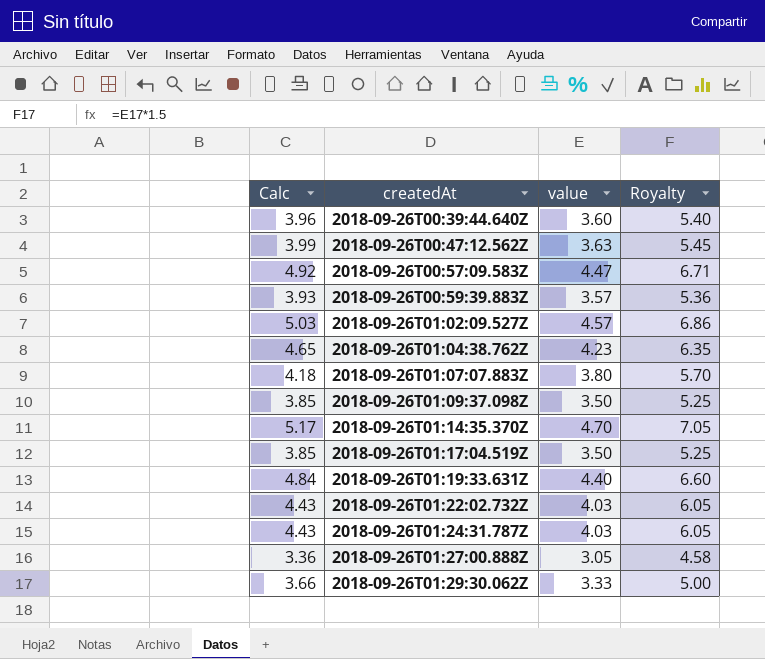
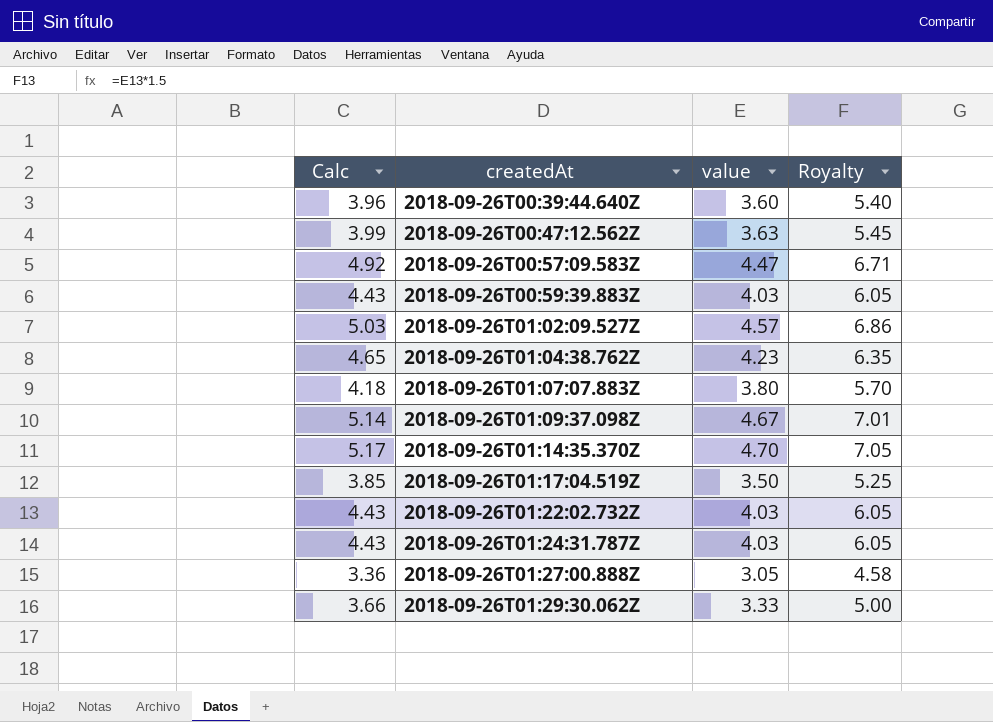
row 2018-09-26T01:19:33.631Z: 4.84 | 4.40 | 6.60 -> none
2018-09-26T00:59:39.883Z | Calc: 3.93 -> 4.43
2018-09-26T00:59:39.883Z | value: 3.57 -> 4.03
2018-09-26T00:59:39.883Z | Royalty: 5.36 -> 6.05
2018-09-26T01:09:37.098Z | Calc: 3.85 -> 5.14
2018-09-26T01:09:37.098Z | value: 3.50 -> 4.67
2018-09-26T01:09:37.098Z | Royalty: 5.25 -> 7.01

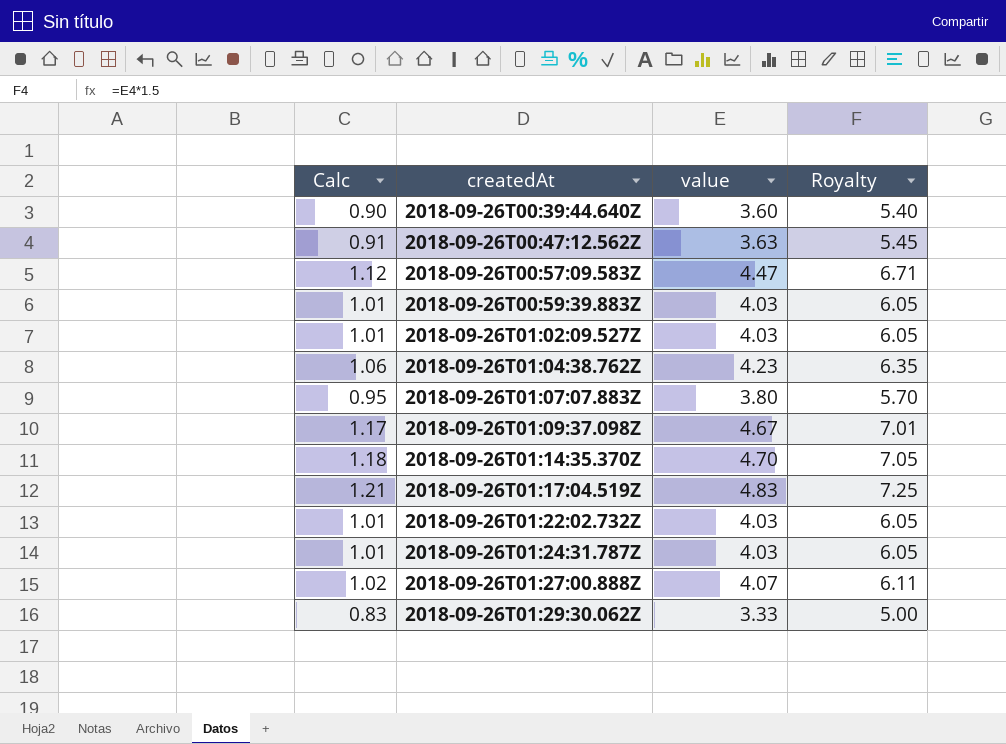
column Calc | formula: [value] * 1.1 -> [value] * 0.25
2018-09-26T01:02:09.527Z | value: 4.57 -> 4.03
2018-09-26T01:02:09.527Z | Royalty: 6.86 -> 6.05
2018-09-26T01:17:04.519Z | value: 3.50 -> 4.83
2018-09-26T01:17:04.519Z | Royalty: 5.25 -> 7.25
2018-09-26T01:27:00.888Z | value: 3.05 -> 4.07
2018-09-26T01:27:00.888Z | Royalty: 4.58 -> 6.11

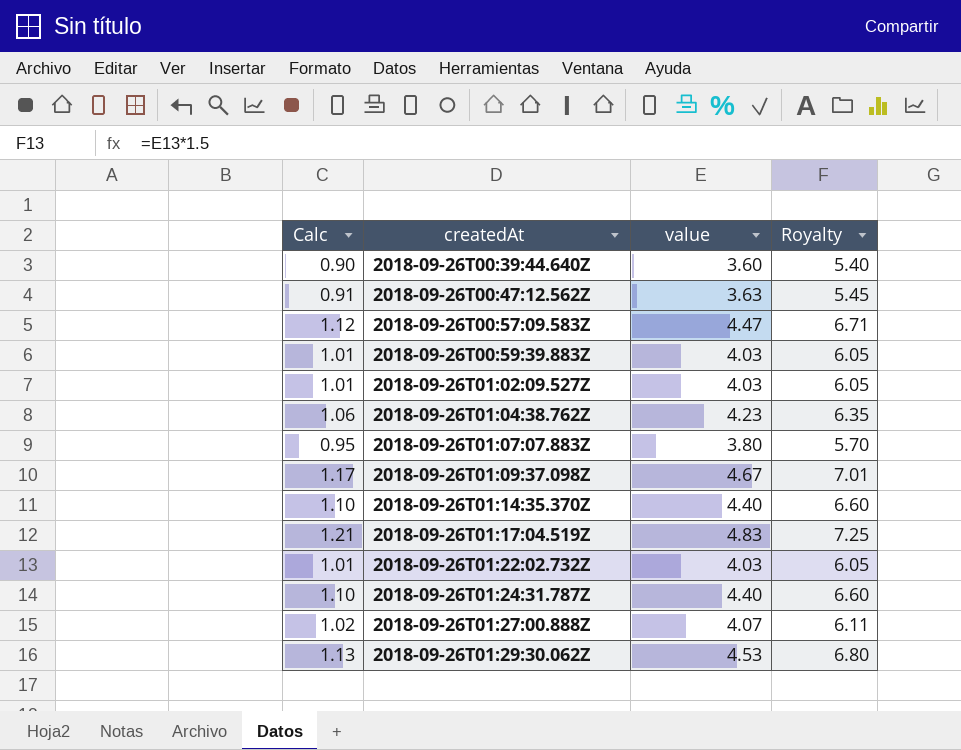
2018-09-26T01:14:35.370Z | Calc: 1.18 -> 1.10
2018-09-26T01:14:35.370Z | value: 4.70 -> 4.40
2018-09-26T01:14:35.370Z | Royalty: 7.05 -> 6.60
2018-09-26T01:24:31.787Z | Calc: 1.01 -> 1.10
2018-09-26T01:24:31.787Z | value: 4.03 -> 4.40
2018-09-26T01:24:31.787Z | Royalty: 6.05 -> 6.60
2018-09-26T01:29:30.062Z | Calc: 0.83 -> 1.13
2018-09-26T01:29:30.062Z | value: 3.33 -> 4.53
2018-09-26T01:29:30.062Z | Royalty: 5.00 -> 6.80

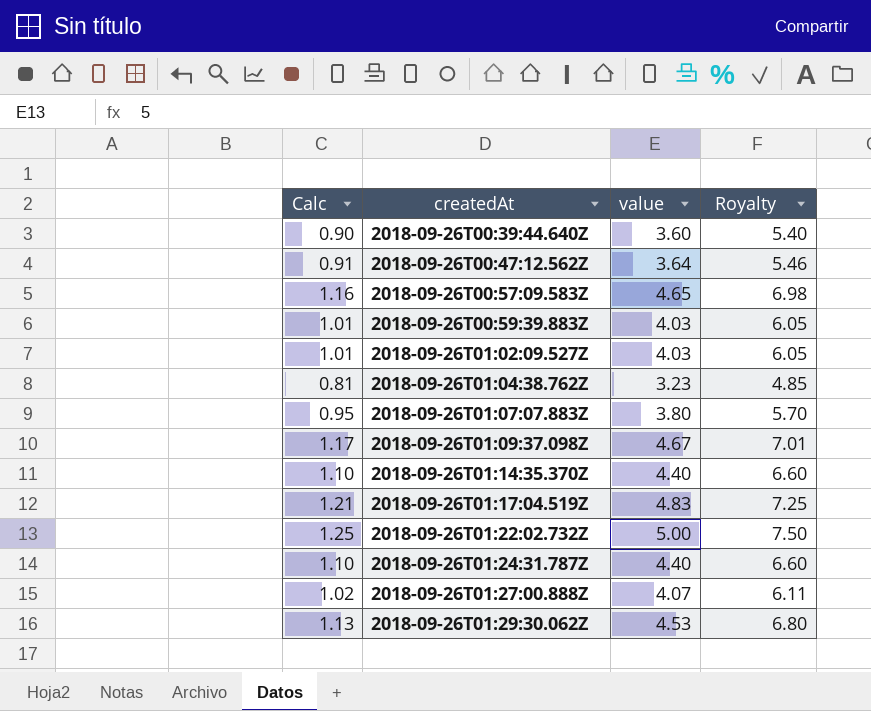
2018-09-26T00:47:12.562Z | value: 3.63 -> 3.64
2018-09-26T00:47:12.562Z | Royalty: 5.45 -> 5.46
2018-09-26T00:57:09.583Z | Calc: 1.12 -> 1.16
2018-09-26T00:57:09.583Z | value: 4.47 -> 4.65
2018-09-26T00:57:09.583Z | Royalty: 6.71 -> 6.98
2018-09-26T01:04:38.762Z | Calc: 1.06 -> 0.81
2018-09-26T01:04:38.762Z | value: 4.23 -> 3.23
2018-09-26T01:04:38.762Z | Royalty: 6.35 -> 4.85
2018-09-26T01:22:02.732Z | Calc: 1.01 -> 1.25
2018-09-26T01:22:02.732Z | value: 4.03 -> 5.00
2018-09-26T01:22:02.732Z | Royalty: 6.05 -> 7.50

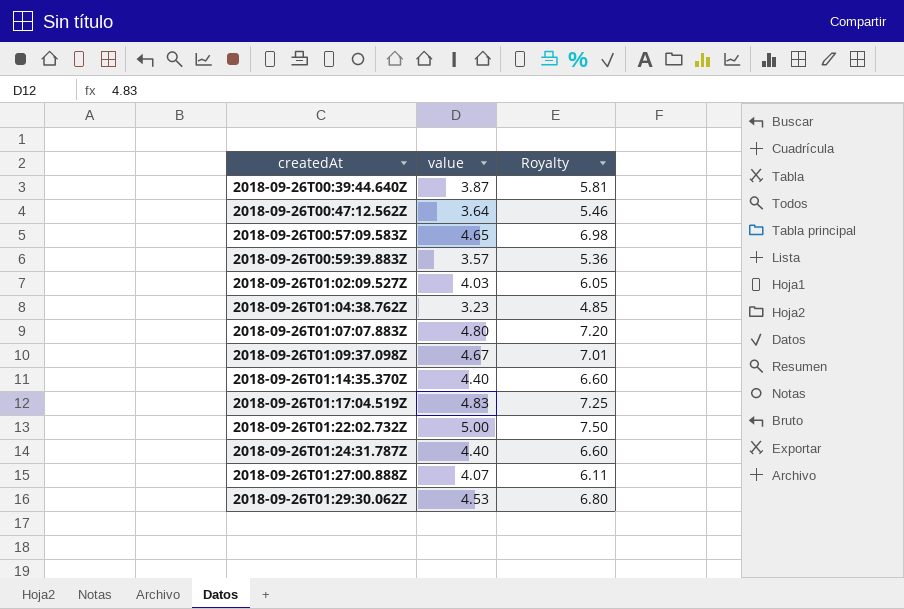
column Calc | formula: [value] * 0.25 -> none
2018-09-26T00:39:44.640Z | value: 3.60 -> 3.87
2018-09-26T00:39:44.640Z | Royalty: 5.40 -> 5.81
2018-09-26T00:59:39.883Z | value: 4.03 -> 3.57
2018-09-26T00:59:39.883Z | Royalty: 6.05 -> 5.36
2018-09-26T01:07:07.883Z | value: 3.80 -> 4.80
2018-09-26T01:07:07.883Z | Royalty: 5.70 -> 7.20

